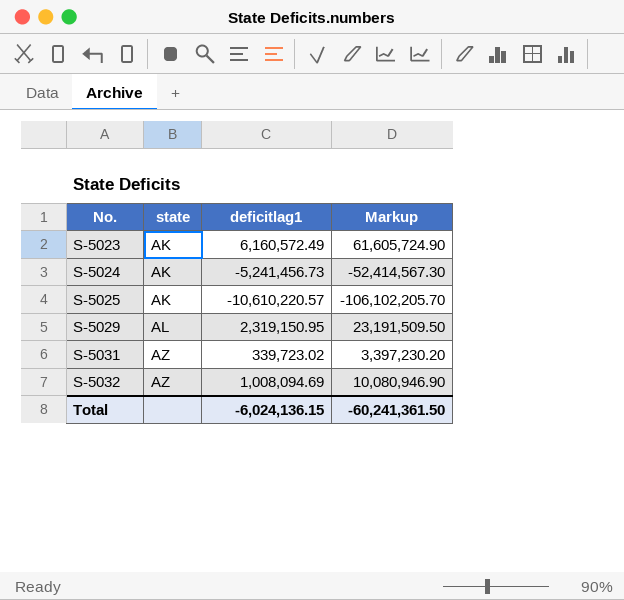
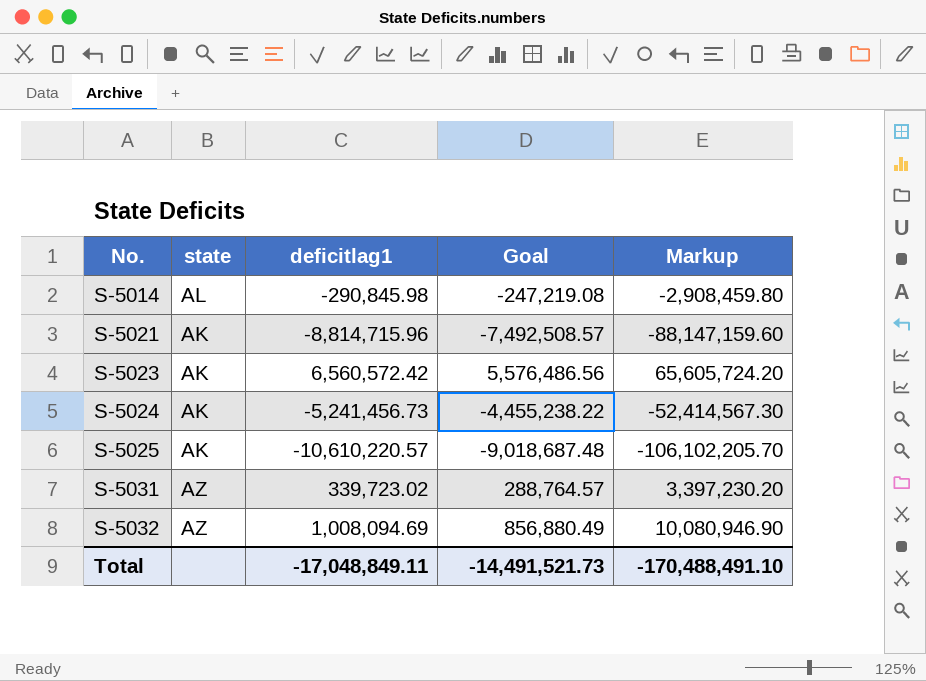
column Goal | formula: none -> [deficitlag1] * 0.85
row S-5029: AL | 2,319,150.95 | 23,191,509.50 -> none
row S-5014: none -> AL | -290,845.98 | -247,219.08 | -2,908,459.80
row S-5021: none -> AK | -8,814,715.96 | -7,492,508.57 | -88,147,159.60
S-5023 | deficitlag1: 6,160,572.49 -> 6,560,572.42
S-5023 | Markup: 61,605,724.90 -> 65,605,724.20
Total | deficitlag1: -6,024,136.15 -> -17,048,849.11
Total | Markup: -60,241,361.50 -> -170,488,491.10

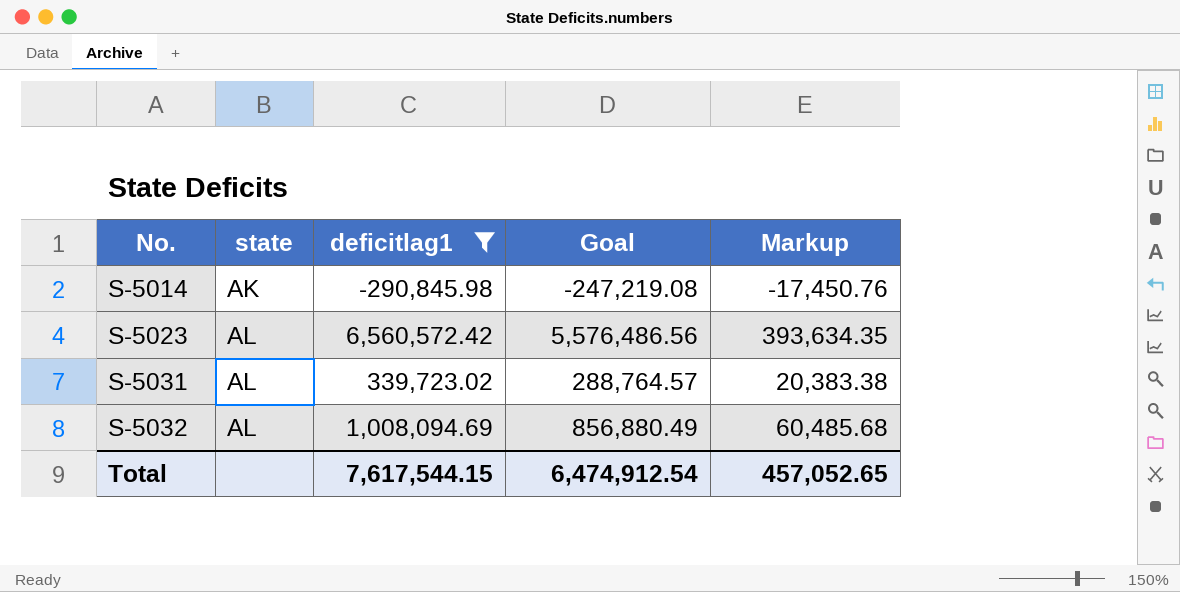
filter: none -> deficitlag1 >= -290,845.98
column Markup | formula: [deficitlag1] * 10 -> [deficitlag1] * 0.06
S-5014 | state: AL -> AK
S-5023 | state: AK -> AL
S-5031 | state: AZ -> AL
S-5032 | state: AZ -> AL
Total | deficitlag1: -17,048,849.11 -> 7,617,544.15
Total | Goal: -14,491,521.73 -> 6,474,912.54
Total | Markup: -170,488,491.10 -> 457,052.65

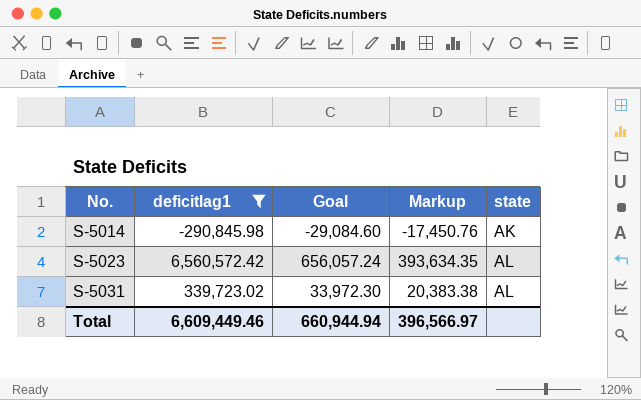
column Goal | formula: [deficitlag1] * 0.85 -> [deficitlag1] * 0.1
column state | position: 2 -> 5
row S-5032: AL | 1,008,094.69 | 856,880.49 | 60,485.68 -> none
Total | deficitlag1: 7,617,544.15 -> 6,609,449.46
Total | Goal: 6,474,912.54 -> 660,944.94
Total | Markup: 457,052.65 -> 396,566.97

